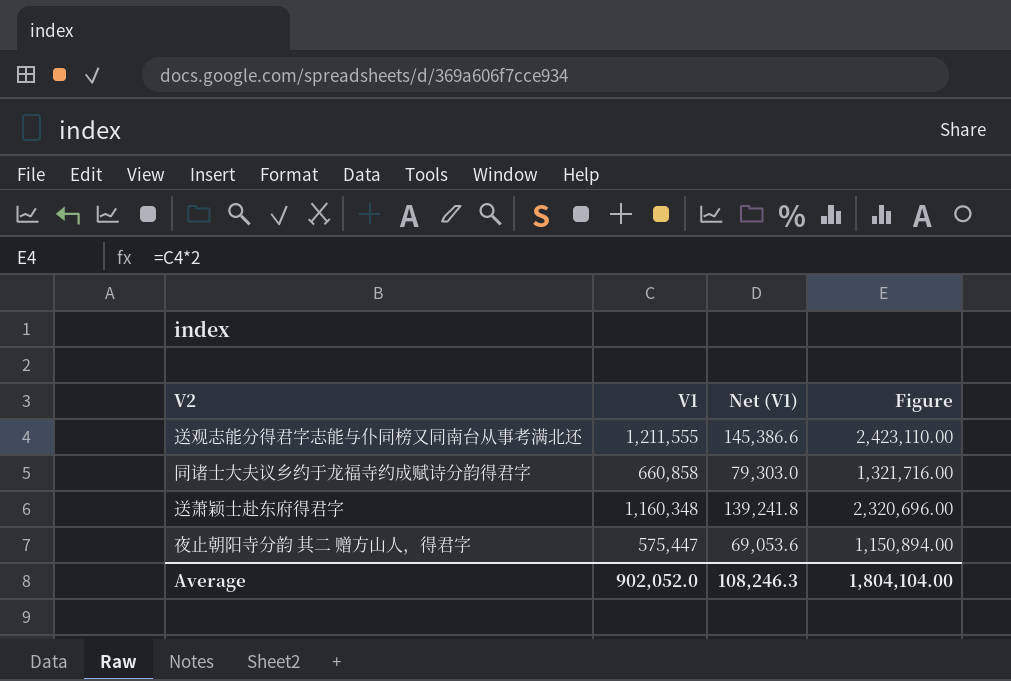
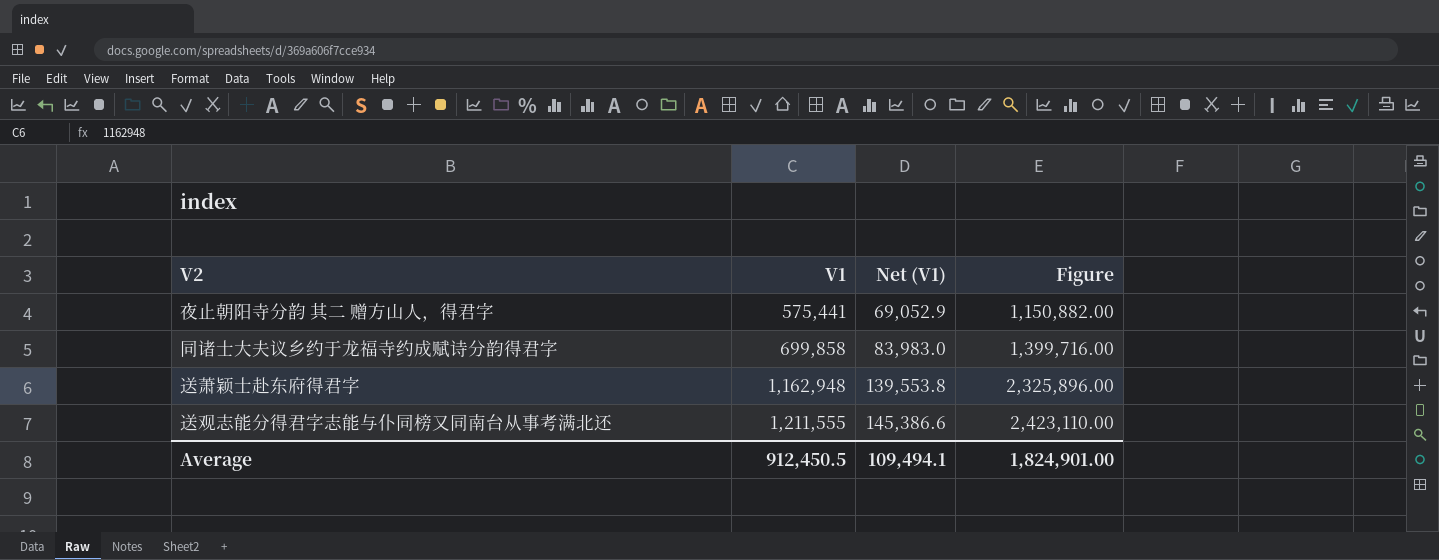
row order: none -> V1 ascending
夜止朝阳寺分韵 其二 赠方山人，得君字 | V1: 575,447 -> 575,441
夜止朝阳寺分韵 其二 赠方山人，得君字 | Net (V1): 69,053.6 -> 69,052.9
夜止朝阳寺分韵 其二 赠方山人，得君字 | Figure: 1,150,894.00 -> 1,150,882.00
同诸士大夫议乡约于龙福寺约成赋诗分韵得君字 | V1: 660,858 -> 699,858
同诸士大夫议乡约于龙福寺约成赋诗分韵得君字 | Net (V1): 79,303.0 -> 83,983.0
同诸士大夫议乡约于龙福寺约成赋诗分韵得君字 | Figure: 1,321,716.00 -> 1,399,716.00
送萧颖士赴东府得君字 | V1: 1,160,348 -> 1,162,948
送萧颖士赴东府得君字 | Net (V1): 139,241.8 -> 139,553.8
送萧颖士赴东府得君字 | Figure: 2,320,696.00 -> 2,325,896.00
Average | V1: 902,052.0 -> 912,450.5
Average | Net (V1): 108,246.3 -> 109,494.1
Average | Figure: 1,804,104.00 -> 1,824,901.00

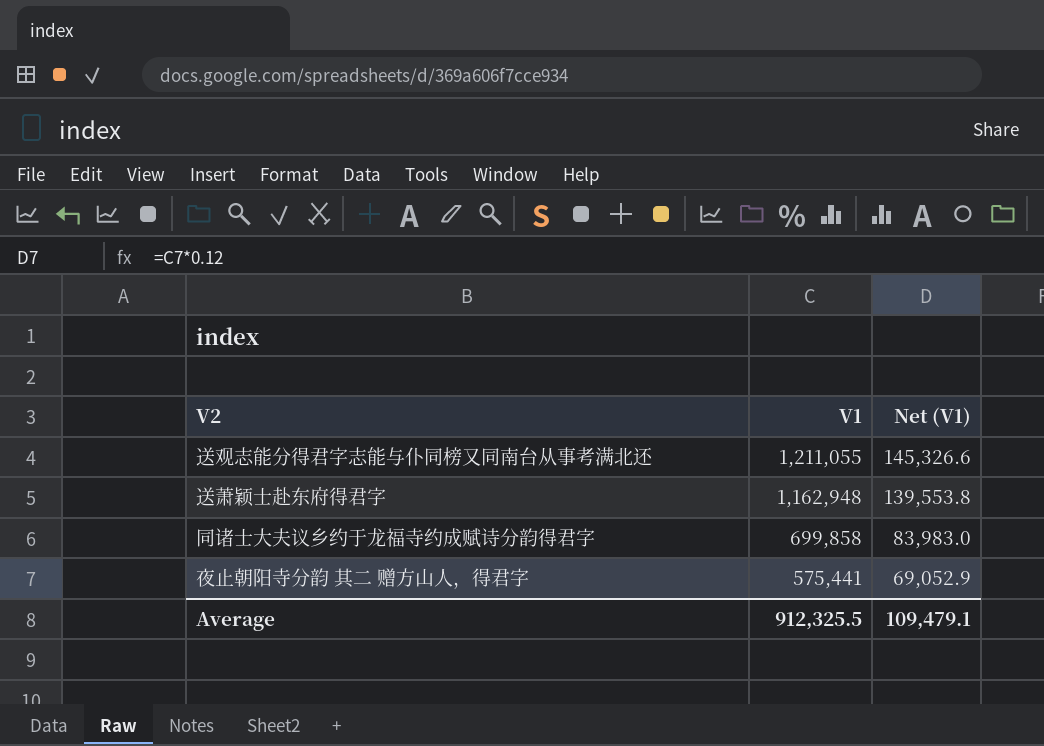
row order: V1 ascending -> V1 descending
column Figure | formula: [V1] * 2 -> none
送观志能分得君字志能与仆同榜又同南台从事考满北还 | V1: 1,211,555 -> 1,211,055
送观志能分得君字志能与仆同榜又同南台从事考满北还 | Net (V1): 145,386.6 -> 145,326.6
Average | V1: 912,450.5 -> 912,325.5
Average | Net (V1): 109,494.1 -> 109,479.1

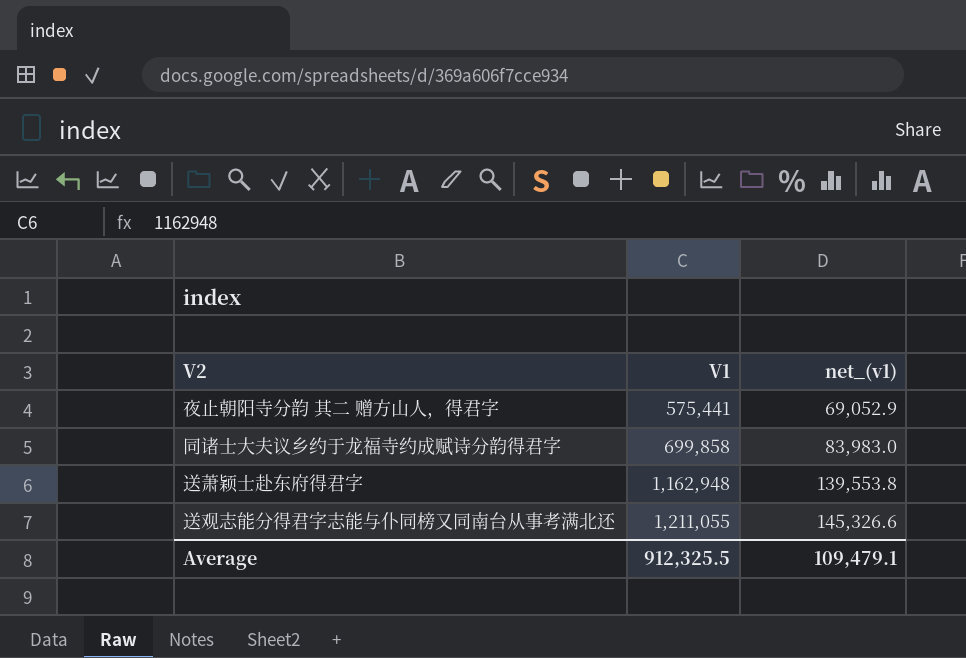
row order: V1 descending -> V1 ascending
column name: Net (V1) -> net_(v1)

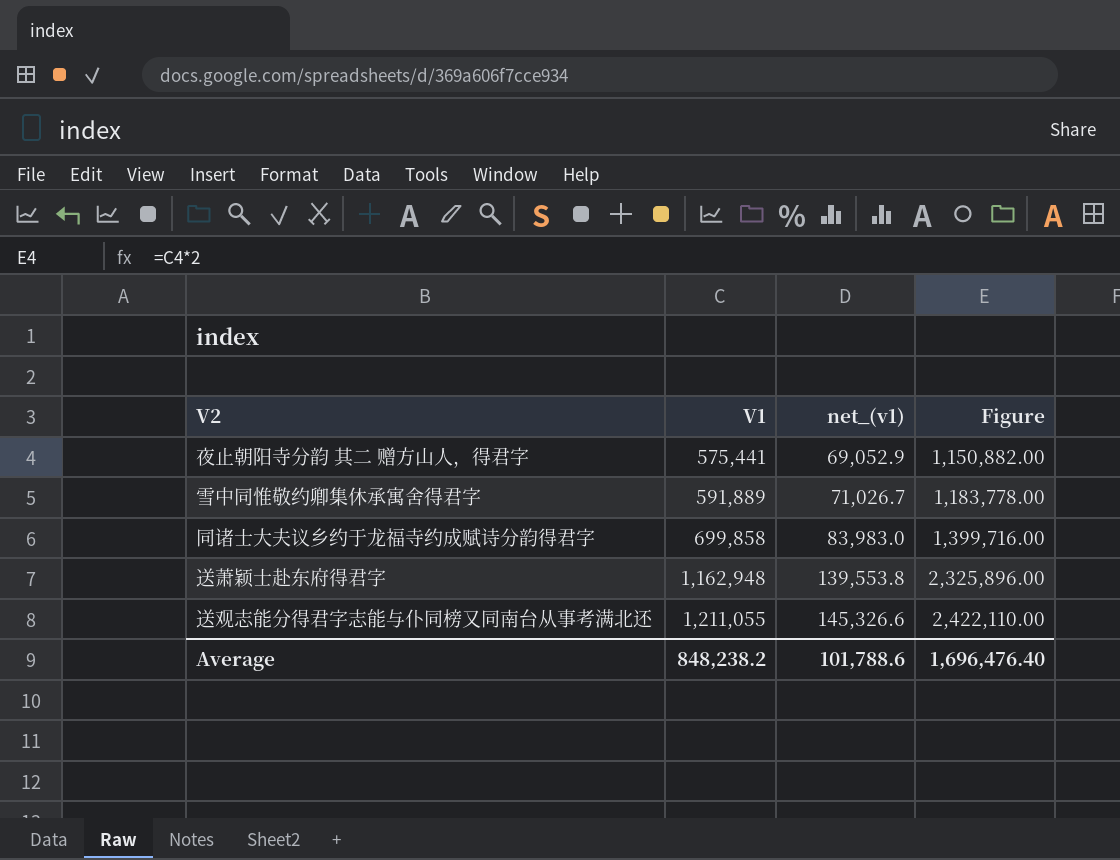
column Figure | formula: none -> [V1] * 2
row 雪中同惟敬约卿集休承寓舍得君字: none -> 591,889 | 71,026.7 | 1,183,778.00
Average | V1: 912,325.5 -> 848,238.2
Average | net_(v1): 109,479.1 -> 101,788.6

